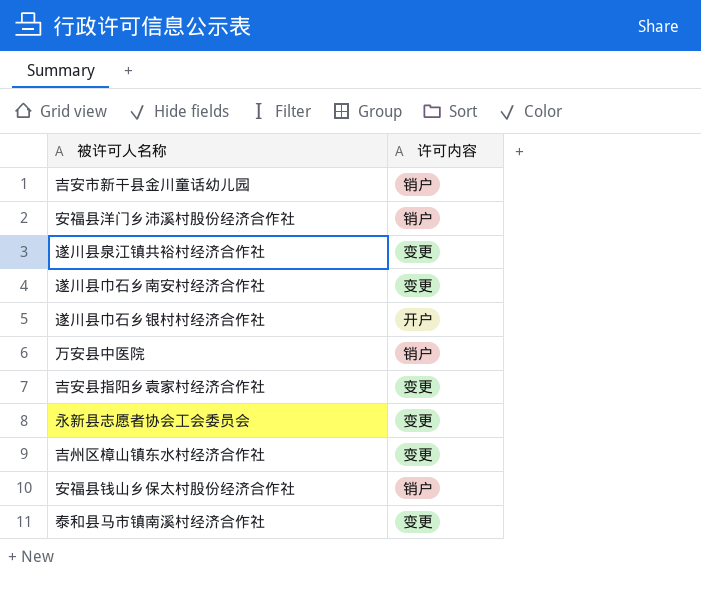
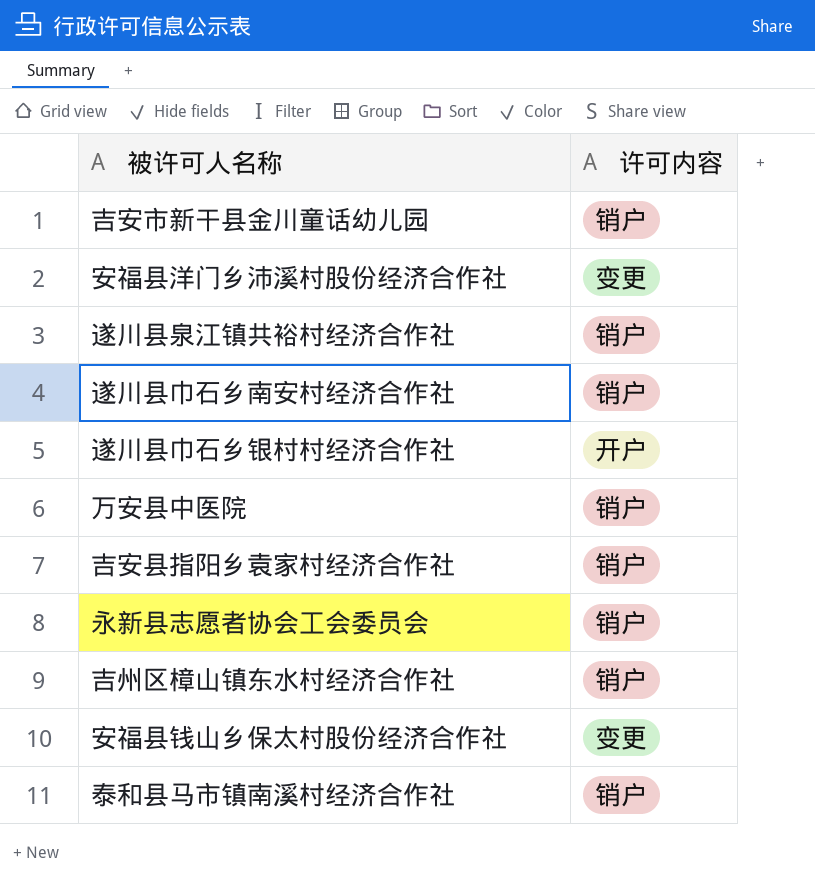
安福县洋门乡沛溪村股份经济合作社 | 许可内容: 销户 -> 变更
遂川县泉江镇共裕村经济合作社 | 许可内容: 变更 -> 销户
遂川县巾石乡南安村经济合作社 | 许可内容: 变更 -> 销户
吉安县指阳乡袁家村经济合作社 | 许可内容: 变更 -> 销户
永新县志愿者协会工会委员会 | 许可内容: 变更 -> 销户
吉州区樟山镇东水村经济合作社 | 许可内容: 变更 -> 销户
安福县钱山乡保太村股份经济合作社 | 许可内容: 销户 -> 变更
泰和县马市镇南溪村经济合作社 | 许可内容: 变更 -> 销户

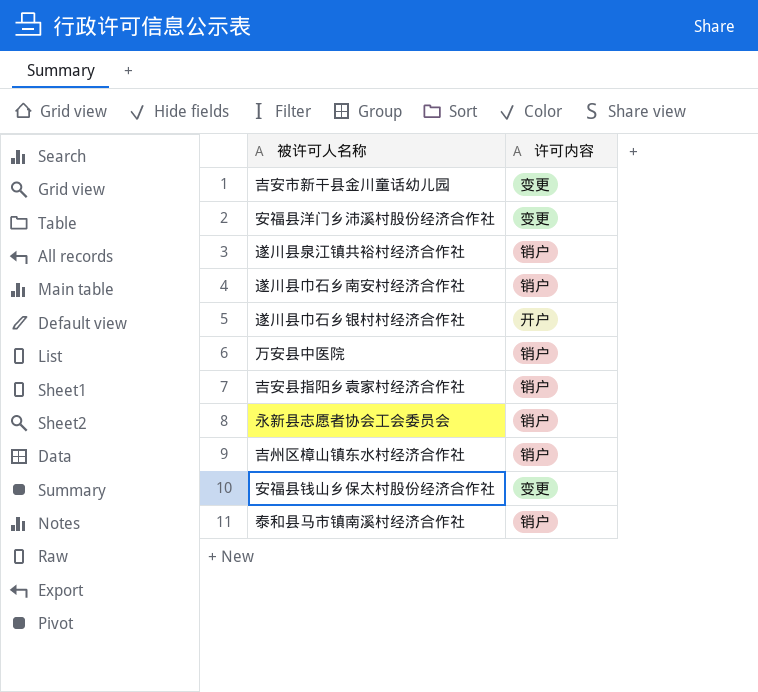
吉安市新干县金川童话幼儿园 | 许可内容: 销户 -> 变更

